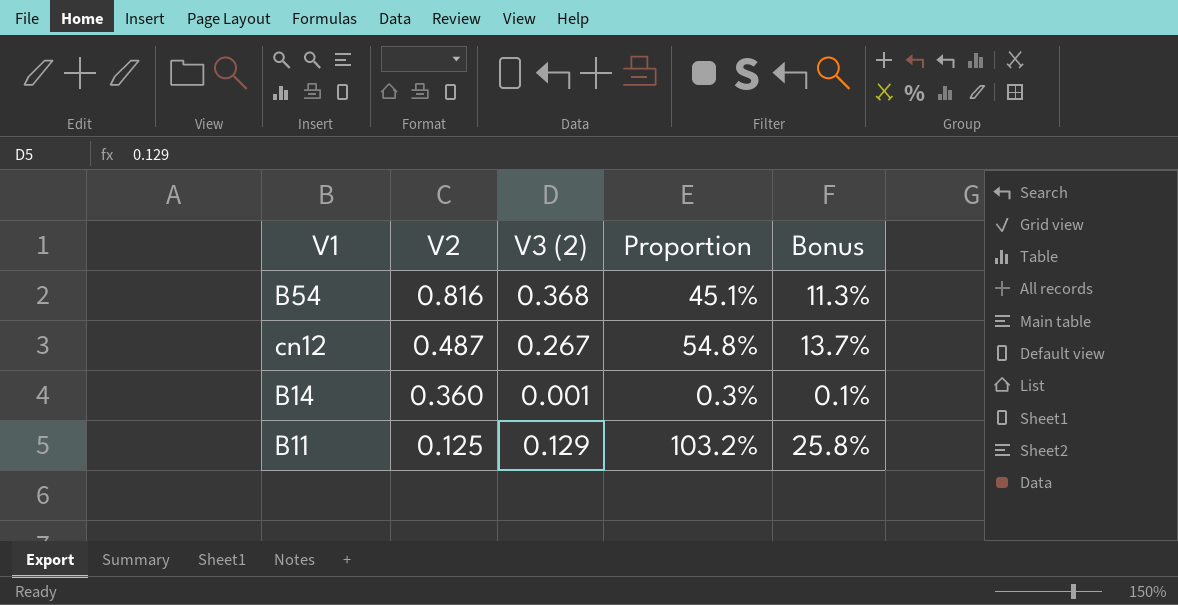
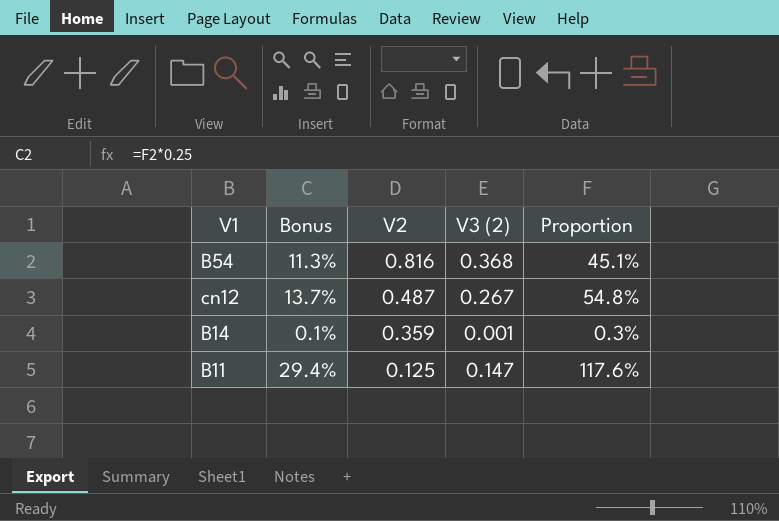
column Bonus | position: 5 -> 2
B14 | V2: 0.360 -> 0.359
B11 | Bonus: 25.8% -> 29.4%
B11 | V3 (2): 0.129 -> 0.147
B11 | Proportion: 103.2% -> 117.6%

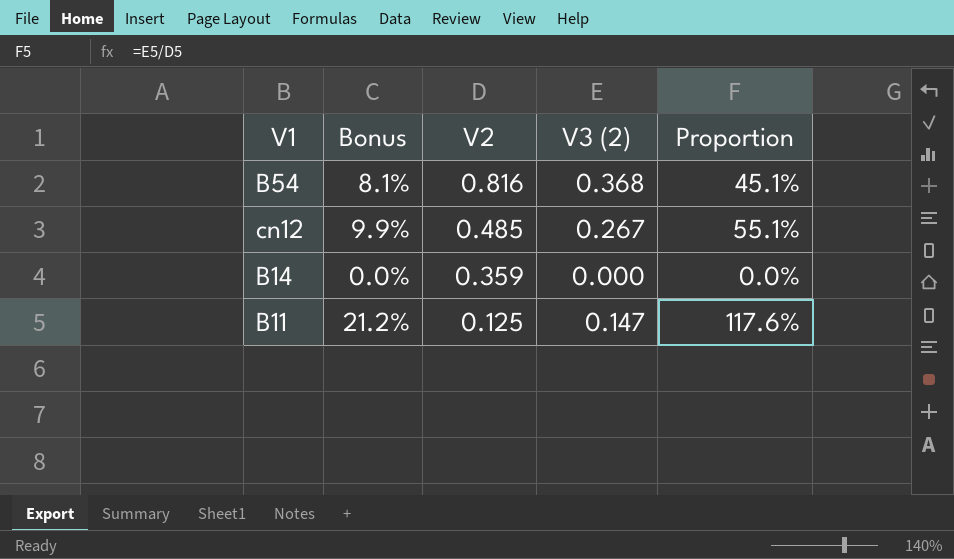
column Bonus | formula: [Proportion] * 0.25 -> [Proportion] * 0.18
cn12 | V2: 0.487 -> 0.485
cn12 | Proportion: 54.8% -> 55.1%
B14 | V3 (2): 0.001 -> 0.000
B14 | Proportion: 0.3% -> 0.0%

